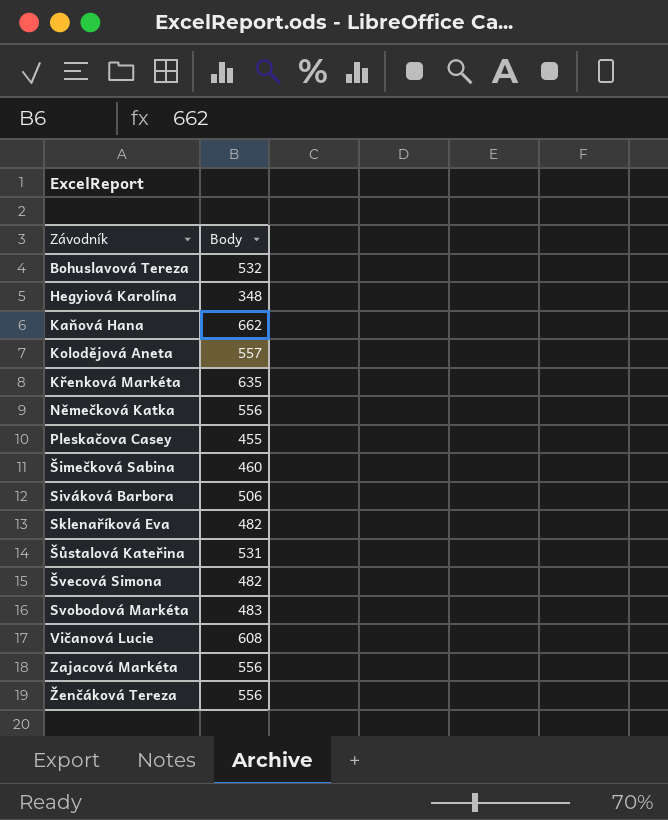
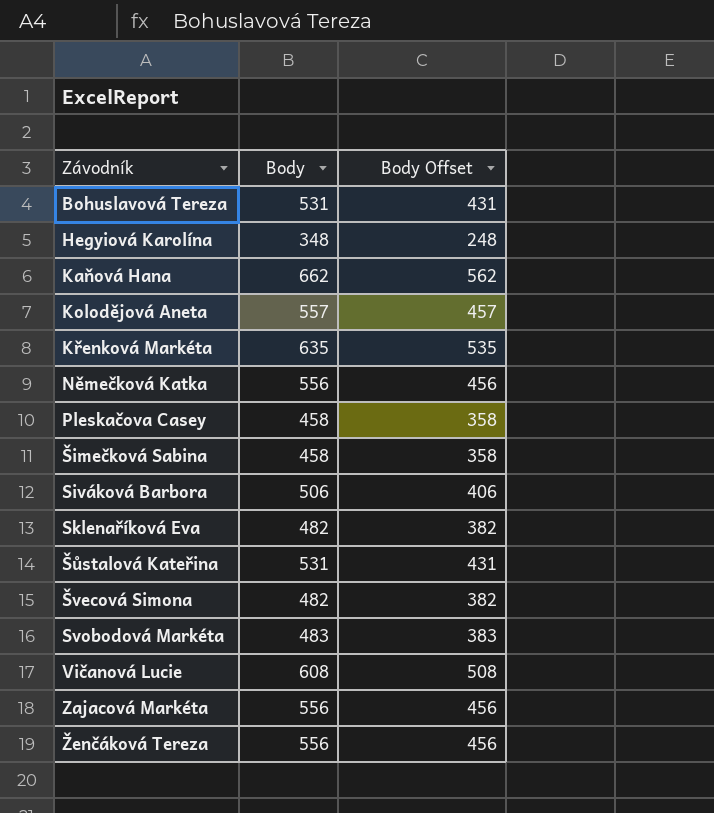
column Body Offset | formula: none -> [Body] - 100
Bohuslavová Tereza | Body: 532 -> 531
Pleskačova Casey | Body: 455 -> 458
Šimečková Sabina | Body: 460 -> 458

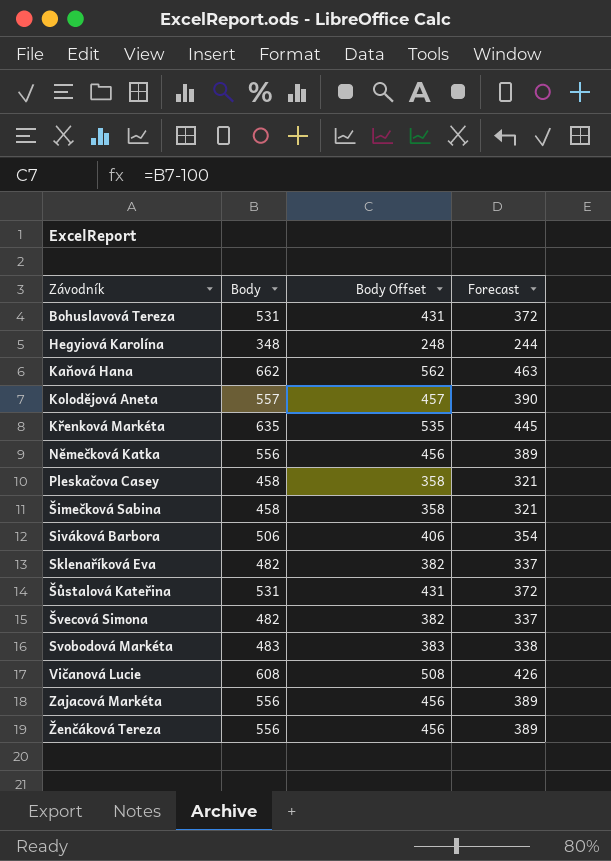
column Forecast | formula: none -> [Body] * 0.7

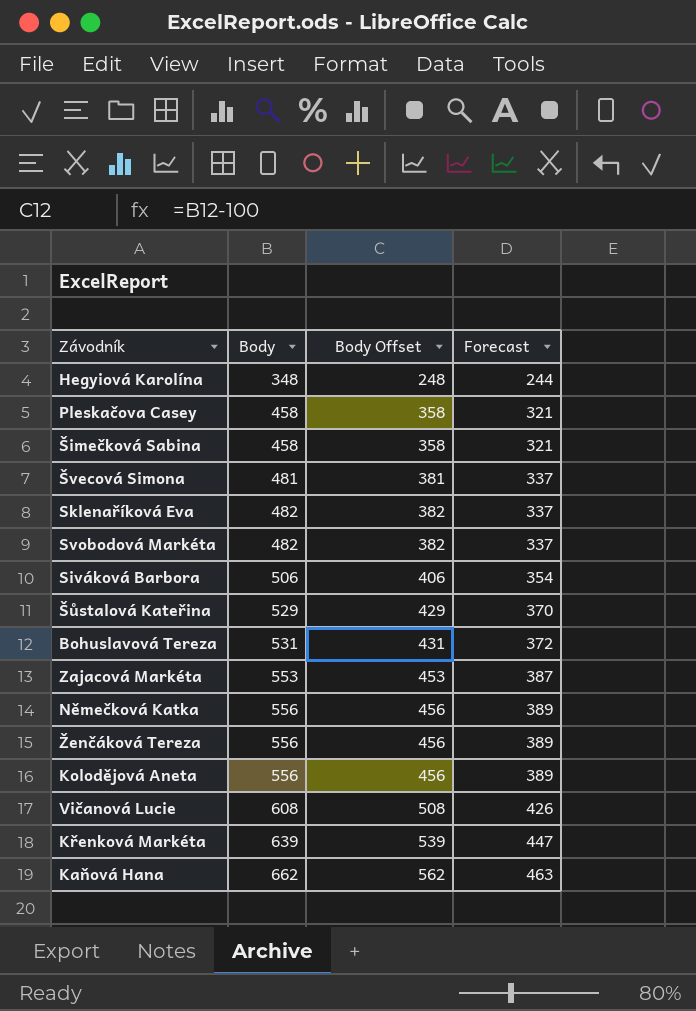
row order: Závodník ascending -> Body ascending
Švecová Simona | Body: 482 -> 481
Švecová Simona | Body Offset: 382 -> 381
Svobodová Markéta | Body: 483 -> 482
Svobodová Markéta | Body Offset: 383 -> 382
Svobodová Markéta | Forecast: 338 -> 337
Šůstalová Kateřina | Body: 531 -> 529
Šůstalová Kateřina | Body Offset: 431 -> 429
Šůstalová Kateřina | Forecast: 372 -> 370
Zajacová Markéta | Body: 556 -> 553
Zajacová Markéta | Body Offset: 456 -> 453
Zajacová Markéta | Forecast: 389 -> 387
Kolodějová Aneta | Body: 557 -> 556
Kolodějová Aneta | Body Offset: 457 -> 456
Kolodějová Aneta | Forecast: 390 -> 389
Křenková Markéta | Body: 635 -> 639
Křenková Markéta | Body Offset: 535 -> 539
Křenková Markéta | Forecast: 445 -> 447

